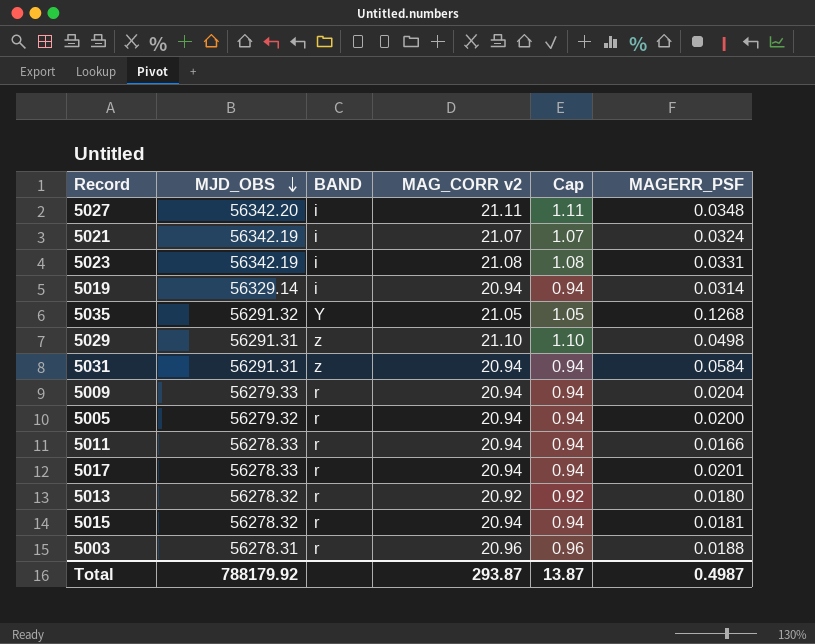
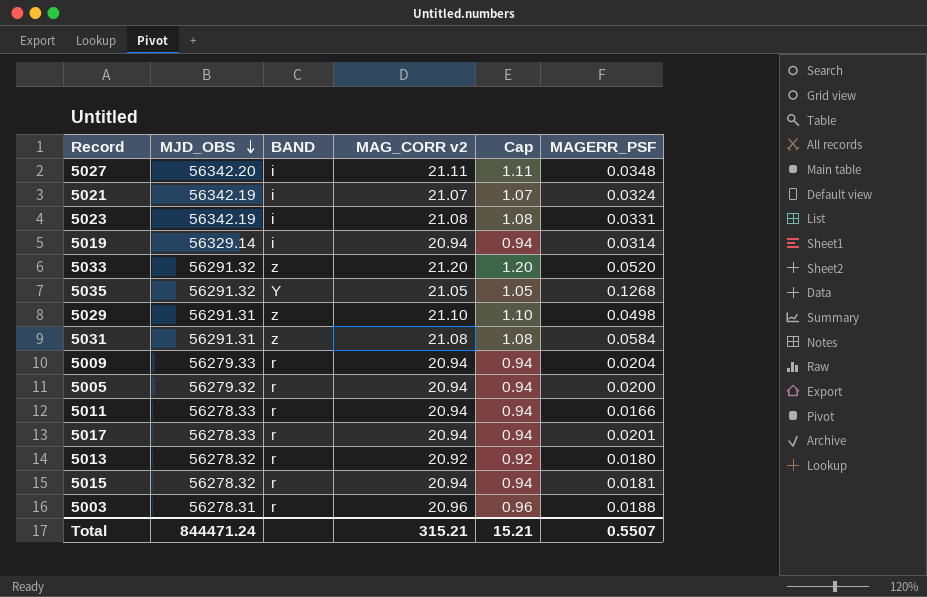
row 5033: none -> 56291.32 | z | 21.20 | 1.20 | 0.0520
5031 | MAG_CORR v2: 20.94 -> 21.08
5031 | Cap: 0.94 -> 1.08
Total | MJD_OBS: 788179.92 -> 844471.24
Total | MAG_CORR v2: 293.87 -> 315.21
Total | Cap: 13.87 -> 15.21
Total | MAGERR_PSF: 0.4987 -> 0.5507

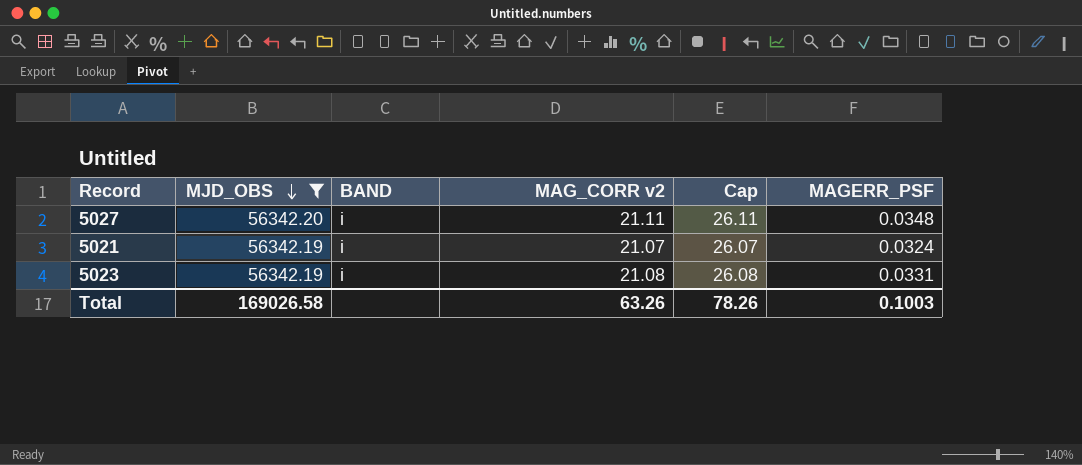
filter: none -> MJD_OBS >= 56342.19
column Cap | formula: [MAG_CORR v2] - 20 -> [MAG_CORR v2] + 5
Total | MJD_OBS: 844471.24 -> 169026.58
Total | MAG_CORR v2: 315.21 -> 63.26
Total | Cap: 15.21 -> 78.26
Total | MAGERR_PSF: 0.5507 -> 0.1003

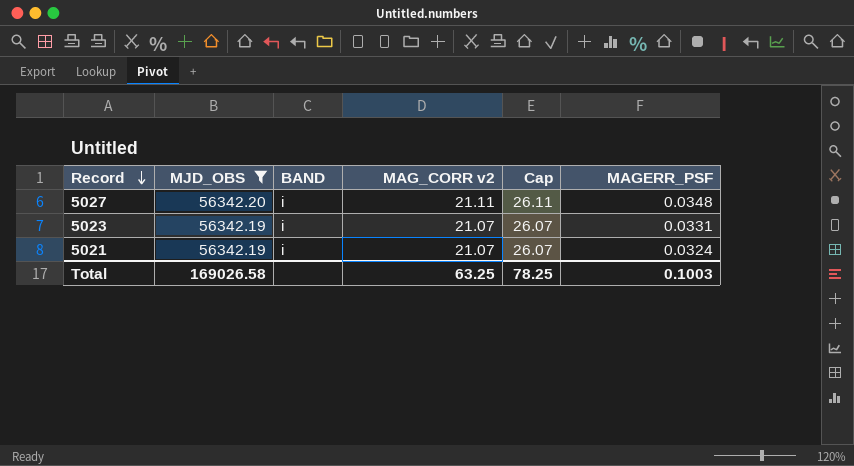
row order: MJD_OBS descending -> Record descending
5023 | MAG_CORR v2: 21.08 -> 21.07
5023 | Cap: 26.08 -> 26.07
Total | MAG_CORR v2: 63.26 -> 63.25
Total | Cap: 78.26 -> 78.25

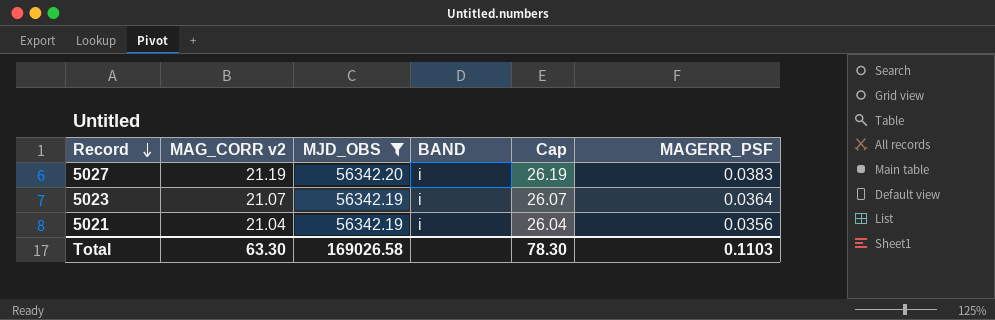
column MAG_CORR v2 | position: 4 -> 2
5027 | MAG_CORR v2: 21.11 -> 21.19
5027 | Cap: 26.11 -> 26.19
5027 | MAGERR_PSF: 0.0348 -> 0.0383
5023 | MAGERR_PSF: 0.0331 -> 0.0364
5021 | MAG_CORR v2: 21.07 -> 21.04
5021 | Cap: 26.07 -> 26.04
5021 | MAGERR_PSF: 0.0324 -> 0.0356
Total | MAG_CORR v2: 63.25 -> 63.30
Total | Cap: 78.25 -> 78.30
Total | MAGERR_PSF: 0.1003 -> 0.1103

